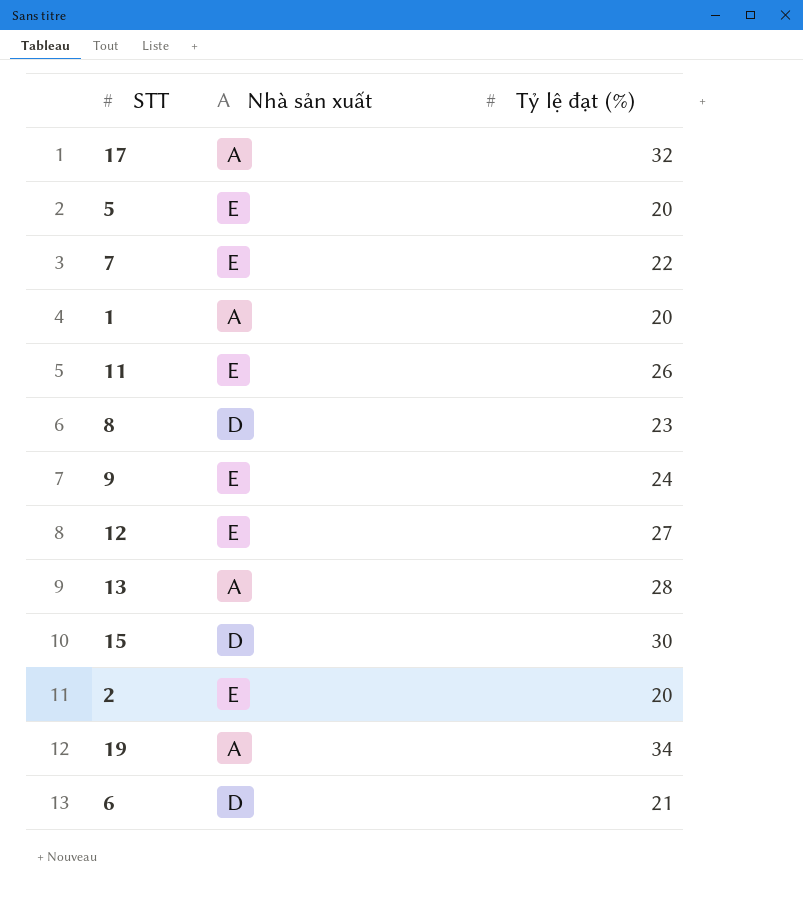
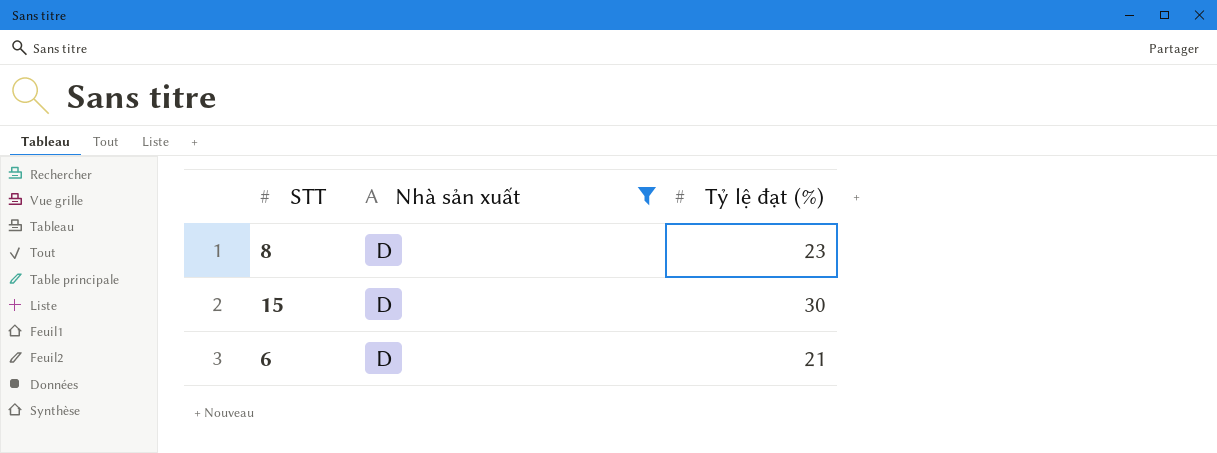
filter: none -> Nhà sản xuất = D

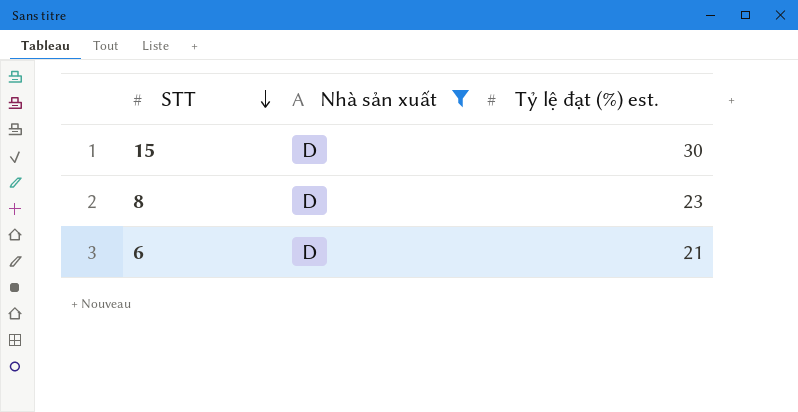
row order: none -> STT descending
column name: Tỷ lệ đạt (%) -> Tỷ lệ đạt (%) est.

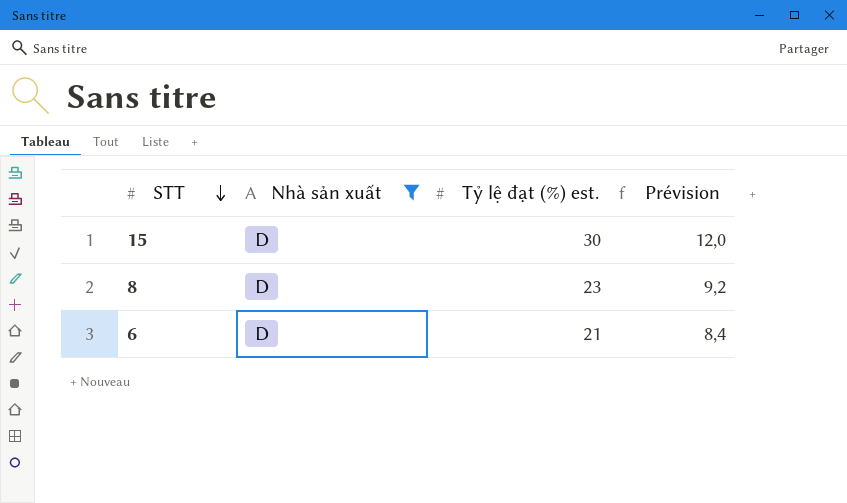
column Prévision | formula: none -> [Tỷ lệ đạt (%) est.] * 0,4

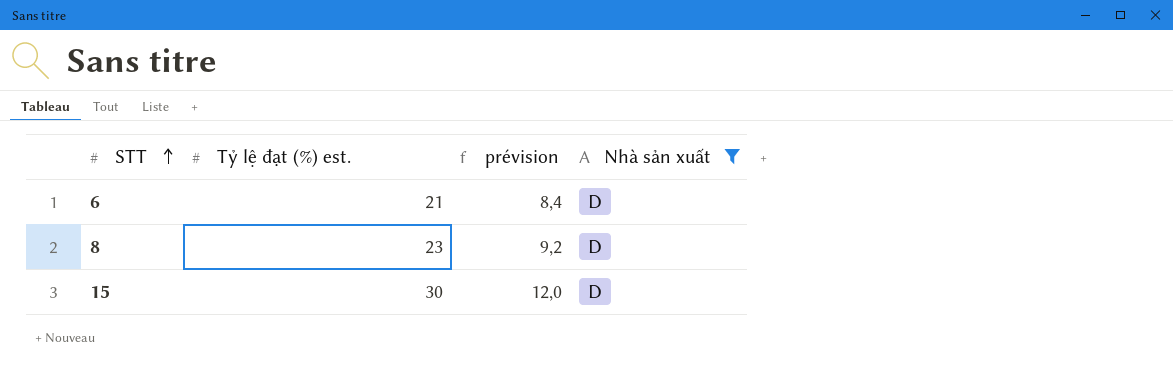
row order: STT descending -> STT ascending
column name: Prévision -> prévision
column Nhà sản xuất | position: 2 -> 4

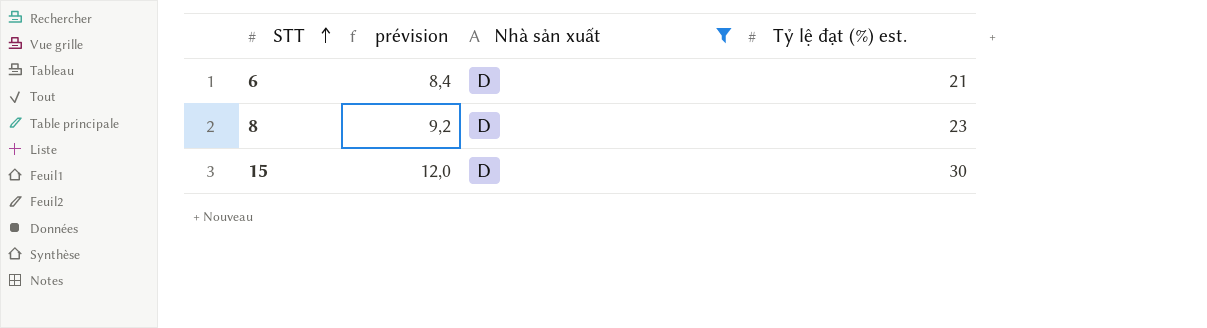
column Tỷ lệ đạt (%) est. | position: 2 -> 4

